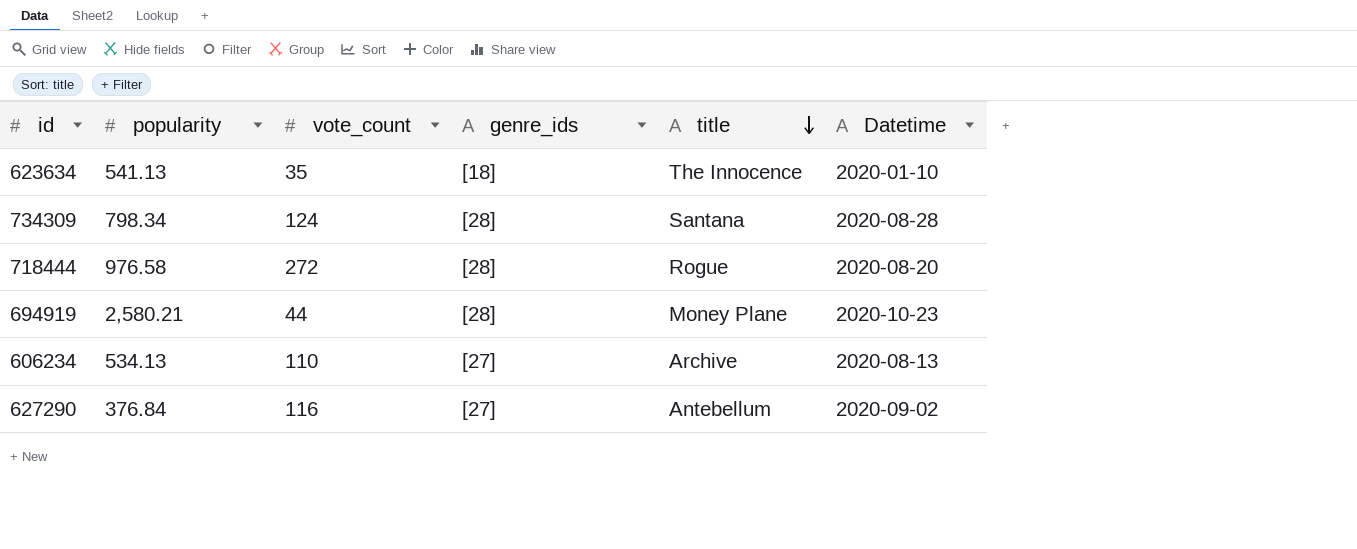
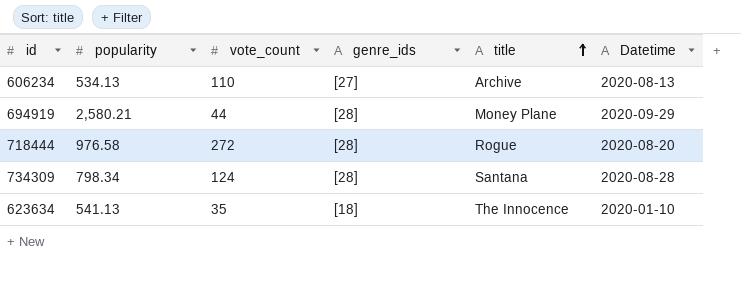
row order: title descending -> title ascending
row 627290: 376.84 | 116 | [27] | Antebellum | 2020-09-02 -> none
694919 | Datetime: 2020-10-23 -> 2020-09-29

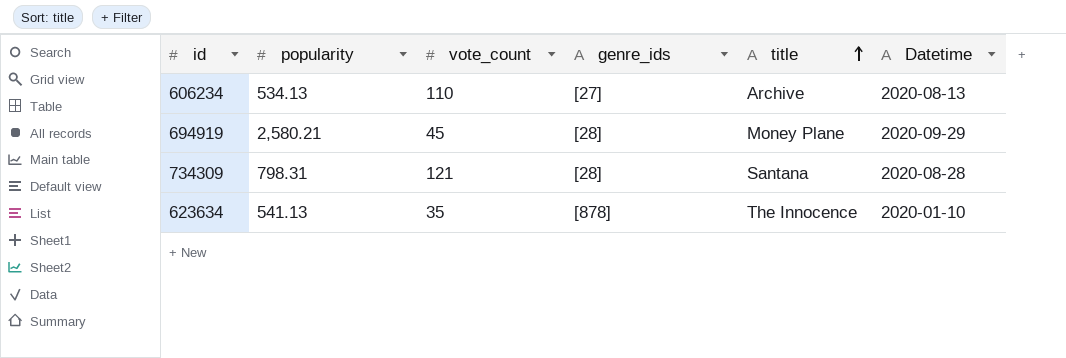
row 718444: 976.58 | 272 | [28] | Rogue | 2020-08-20 -> none
694919 | vote_count: 44 -> 45
734309 | popularity: 798.34 -> 798.31
734309 | vote_count: 124 -> 121
623634 | genre_ids: [18] -> [878]

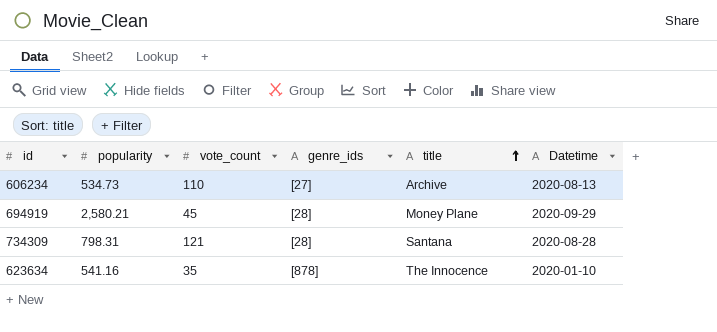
606234 | popularity: 534.13 -> 534.73
623634 | popularity: 541.13 -> 541.16

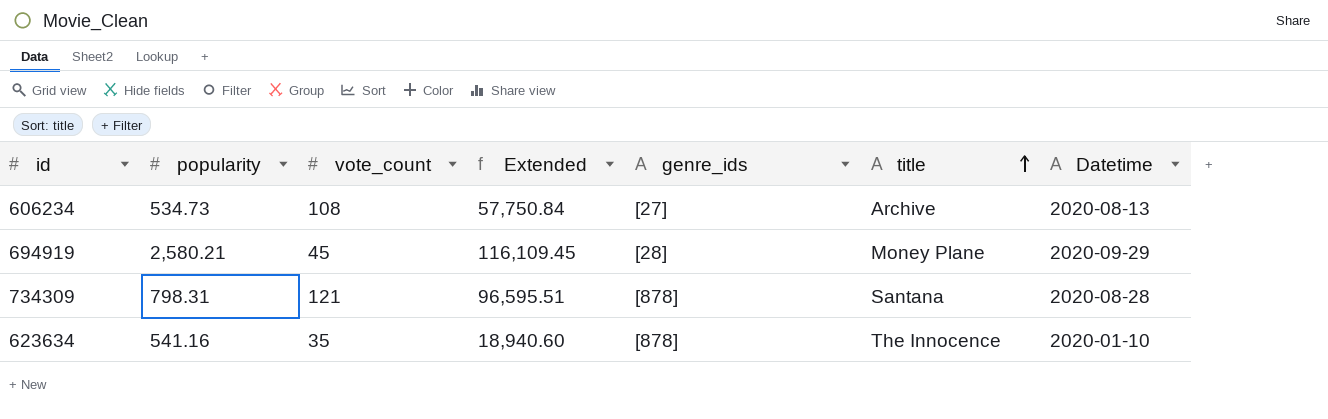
column Extended | formula: none -> [popularity] * [vote_count]
606234 | vote_count: 110 -> 108
734309 | genre_ids: [28] -> [878]

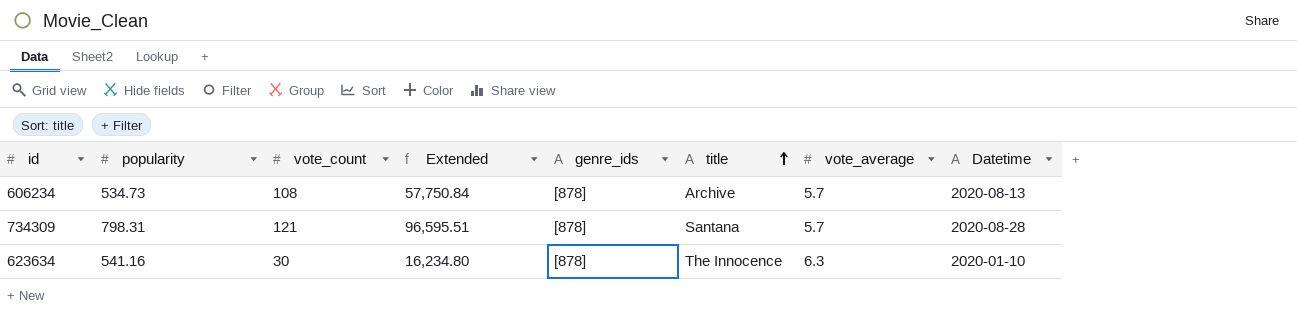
column vote_average | position: none -> 7
row 694919: 2,580.21 | 45 | 116,109.45 | [28] | Money Plane | 2020-09-29 -> none
606234 | genre_ids: [27] -> [878]
623634 | vote_count: 35 -> 30
623634 | Extended: 18,940.60 -> 16,234.80

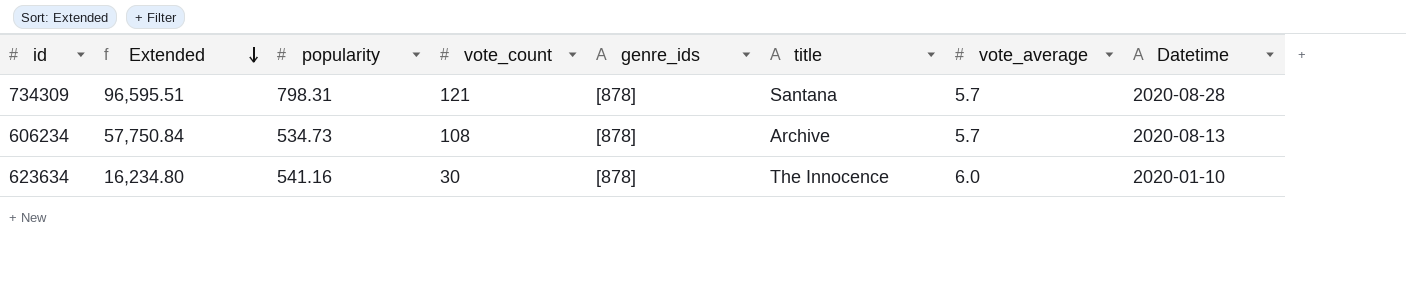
row order: title ascending -> Extended descending
column Extended | position: 4 -> 2
623634 | vote_average: 6.3 -> 6.0

